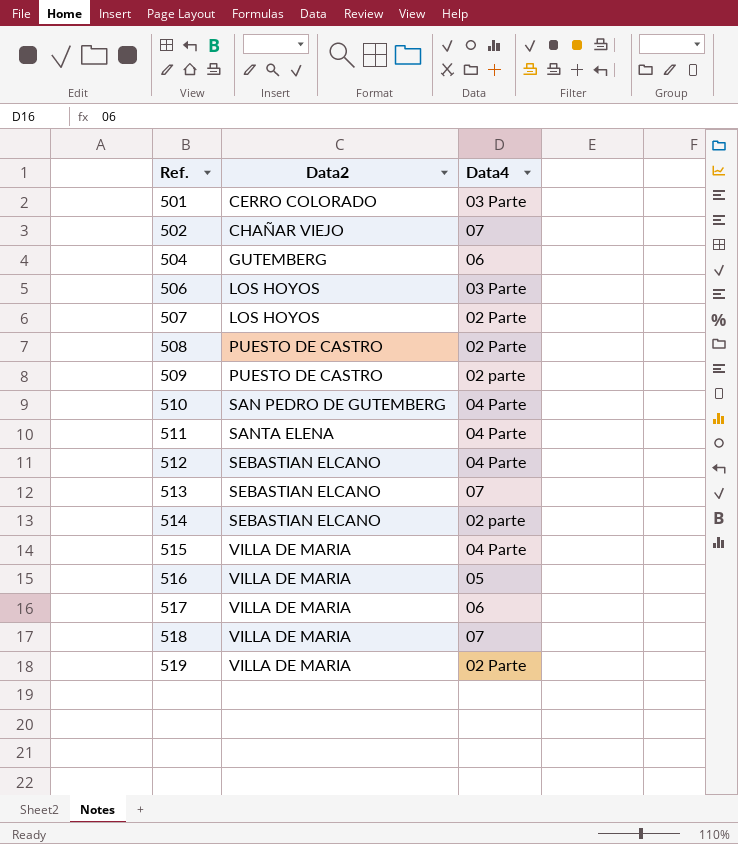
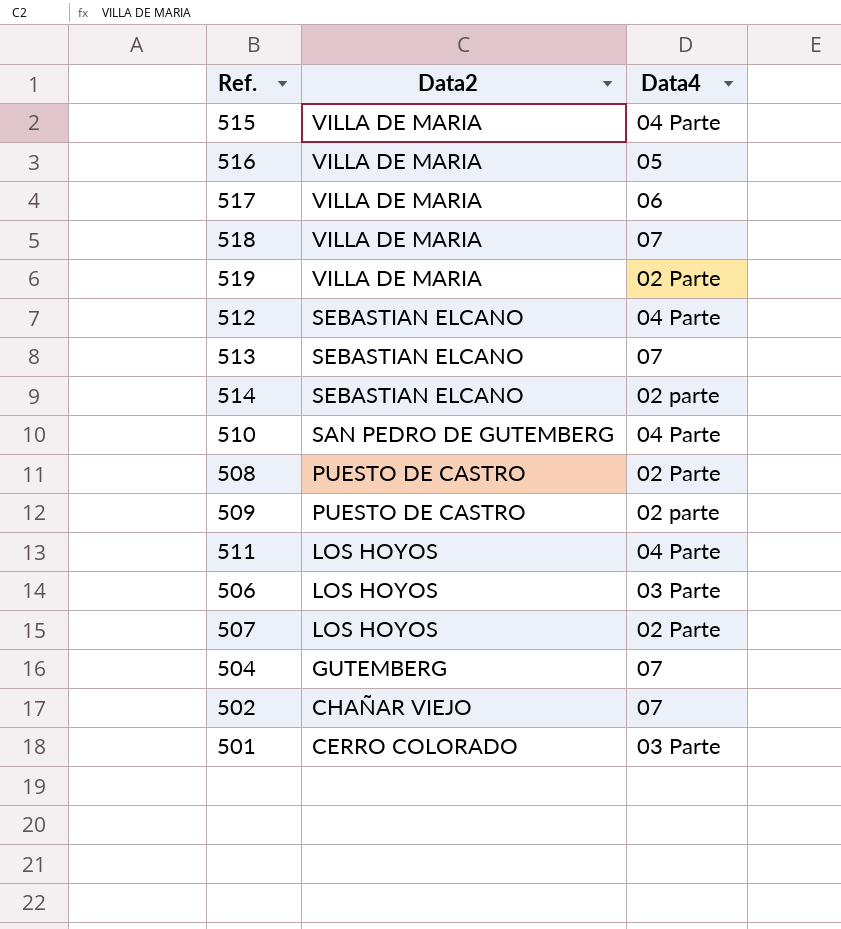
row order: Ref. ascending -> Data2 descending
511 | Data2: SANTA ELENA -> LOS HOYOS
504 | Data4: 06 -> 07

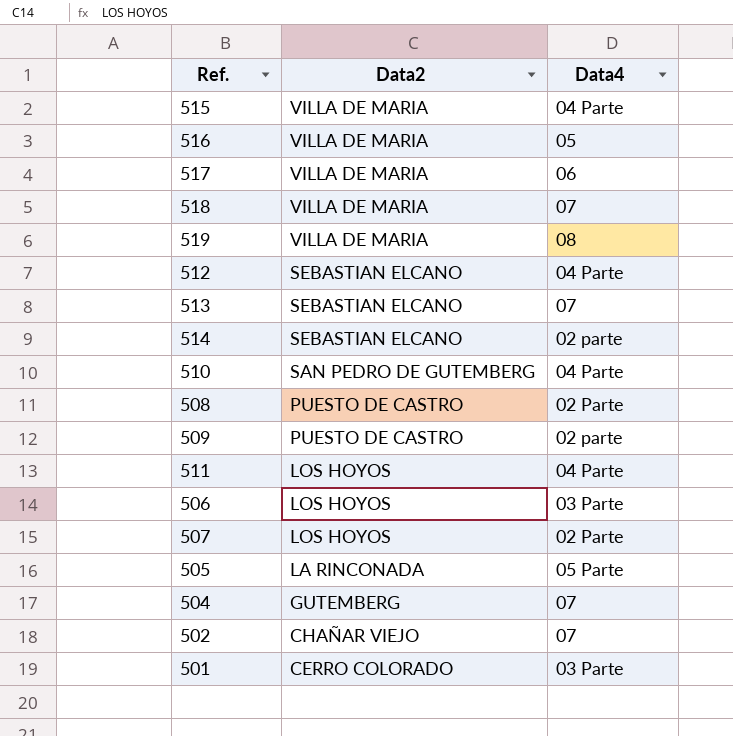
519 | Data4: 02 Parte -> 08
row 505: none -> LA RINCONADA | 05 Parte

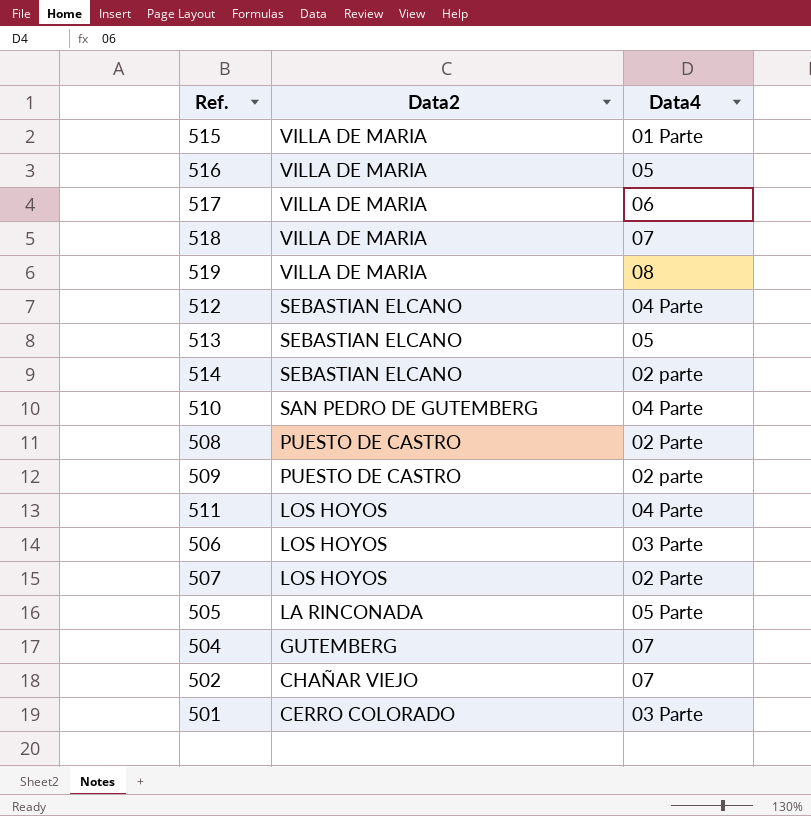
515 | Data4: 04 Parte -> 01 Parte
513 | Data4: 07 -> 05

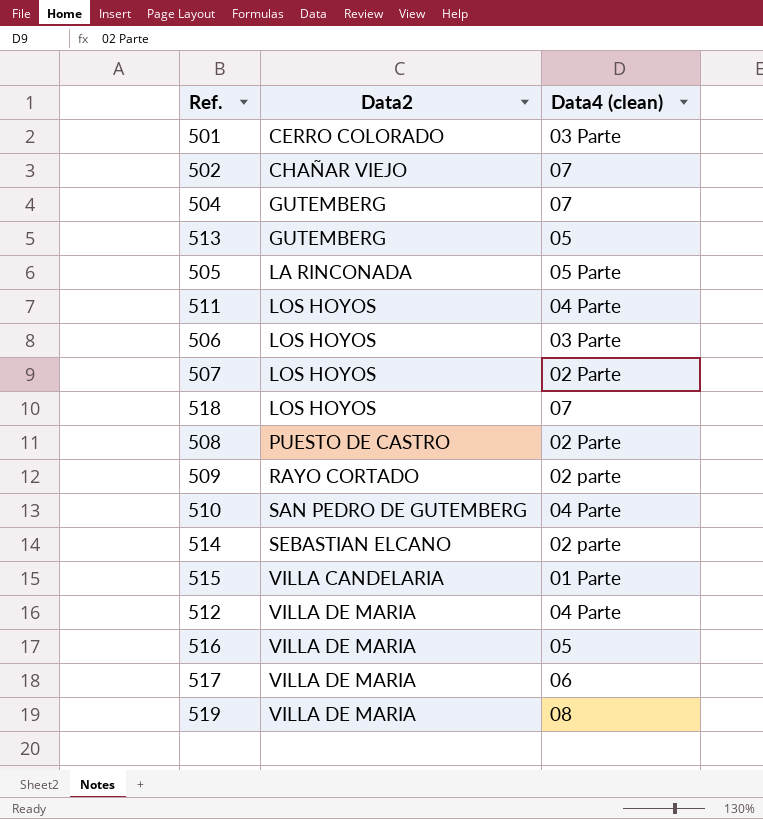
row order: Data2 descending -> Data2 ascending
column name: Data4 -> Data4 (clean)
513 | Data2: SEBASTIAN ELCANO -> GUTEMBERG
518 | Data2: VILLA DE MARIA -> LOS HOYOS
509 | Data2: PUESTO DE CASTRO -> RAYO CORTADO
515 | Data2: VILLA DE MARIA -> VILLA CANDELARIA
512 | Data2: SEBASTIAN ELCANO -> VILLA DE MARIA

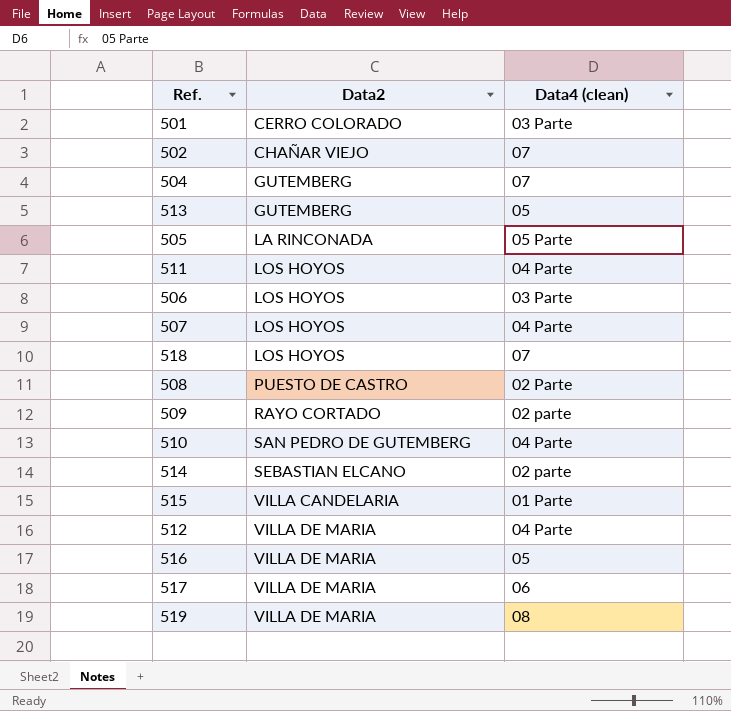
507 | Data4 (clean): 02 Parte -> 04 Parte

